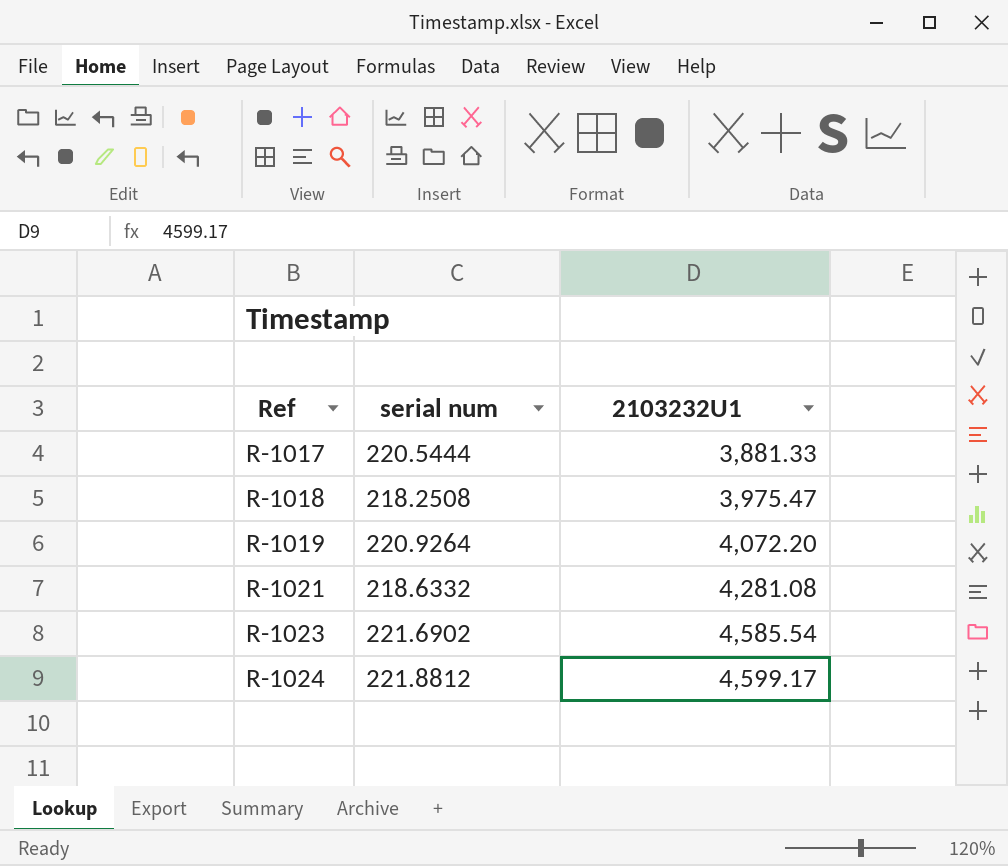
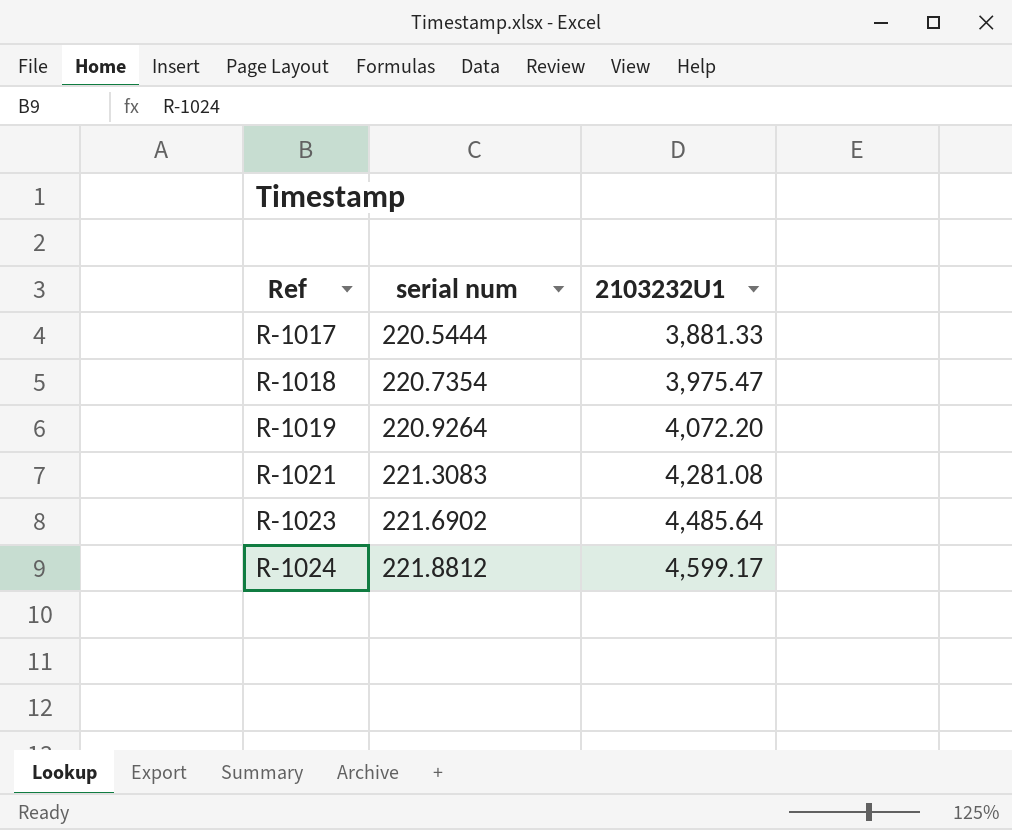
R-1018 | serial num: 218.2508 -> 220.7354
R-1021 | serial num: 218.6332 -> 221.3083
R-1023 | 2103232U1: 4,585.54 -> 4,485.64

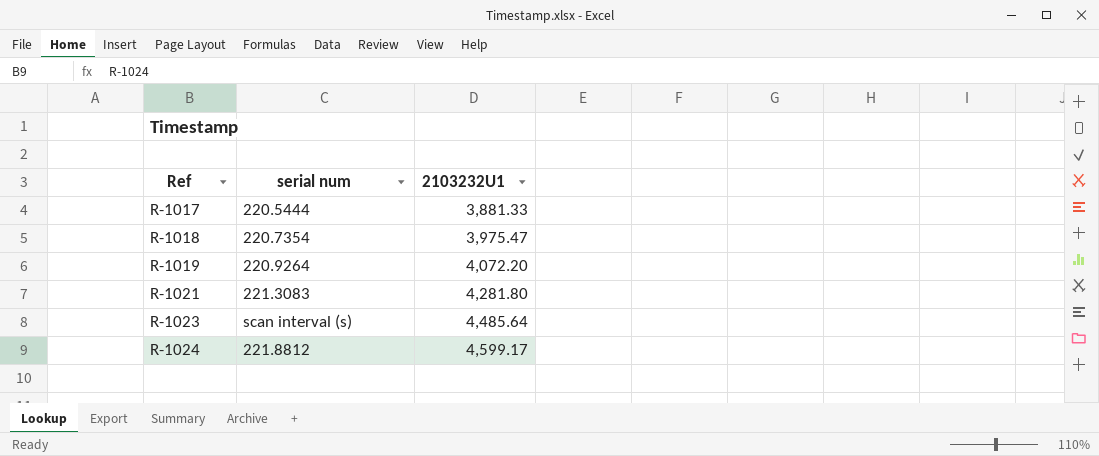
R-1021 | 2103232U1: 4,281.08 -> 4,281.80
R-1023 | serial num: 221.6902 -> scan interval (s)

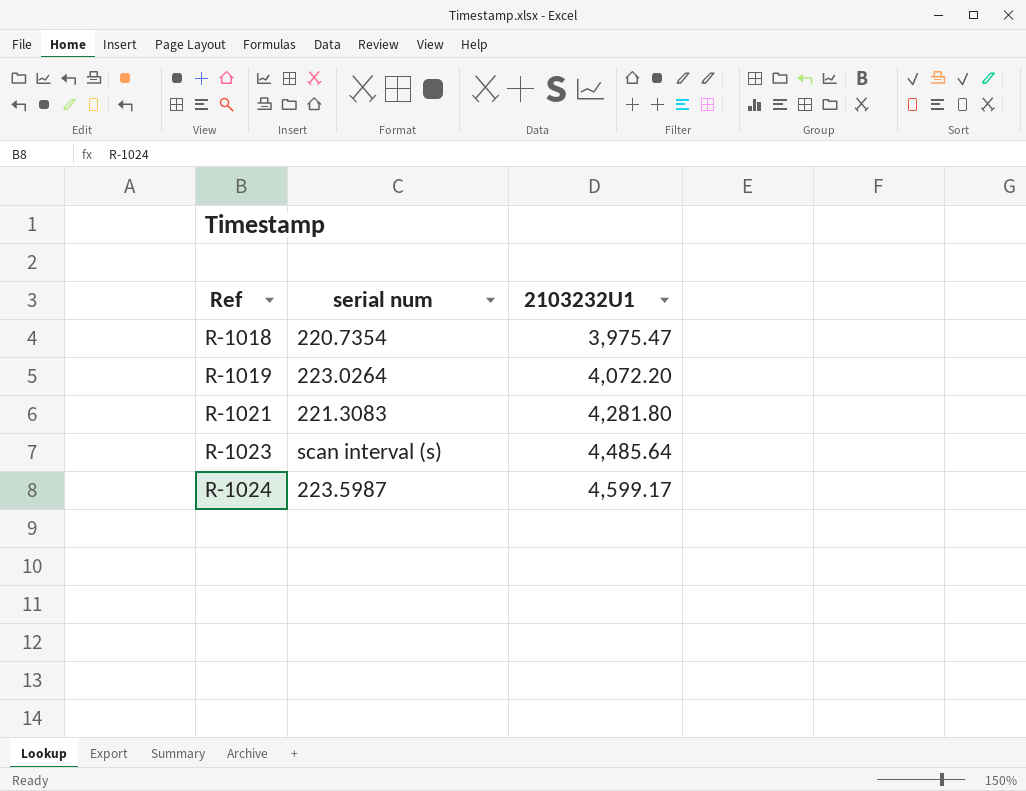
row R-1017: 220.5444 | 3,881.33 -> none
R-1019 | serial num: 220.9264 -> 223.0264
R-1024 | serial num: 221.8812 -> 223.5987

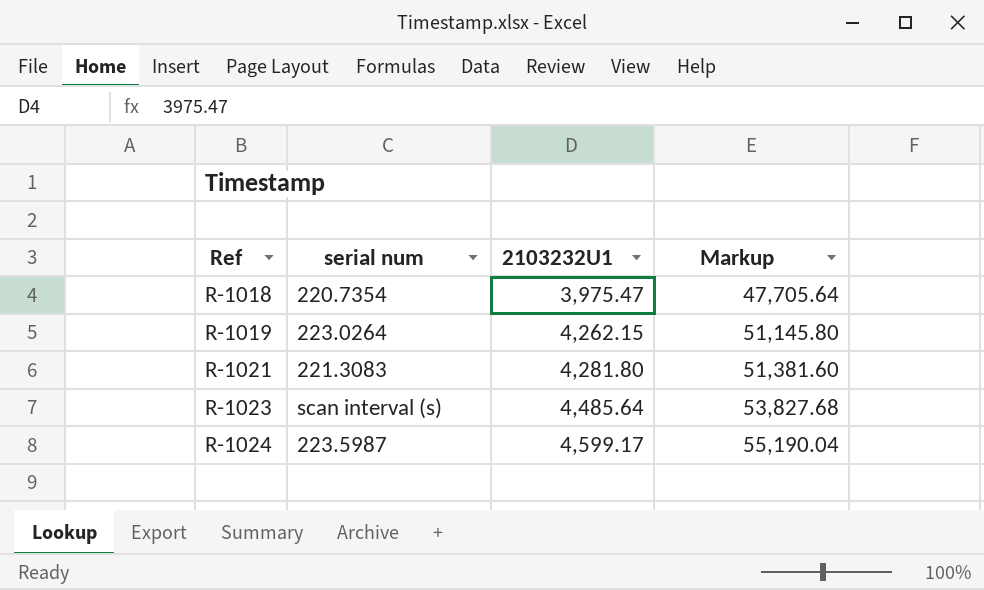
column Markup | formula: none -> [2103232U1] * 12
R-1019 | 2103232U1: 4,072.20 -> 4,262.15

